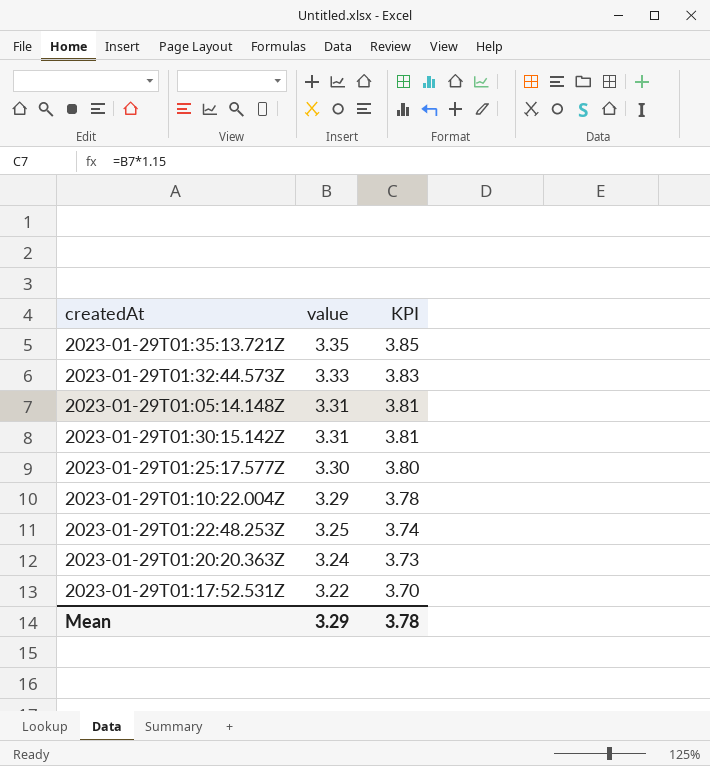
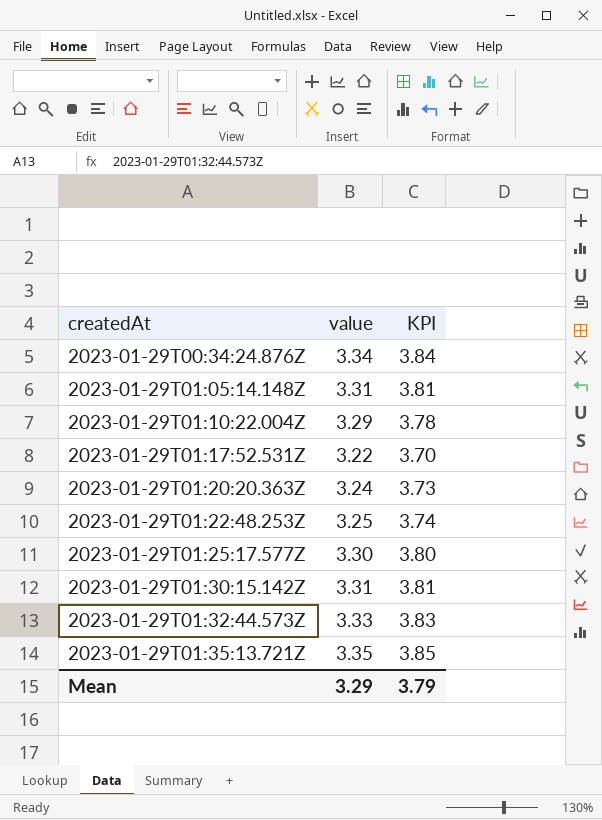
row order: value descending -> createdAt ascending
row 2023-01-29T00:34:24.876Z: none -> 3.34 | 3.84
Mean | KPI: 3.78 -> 3.79

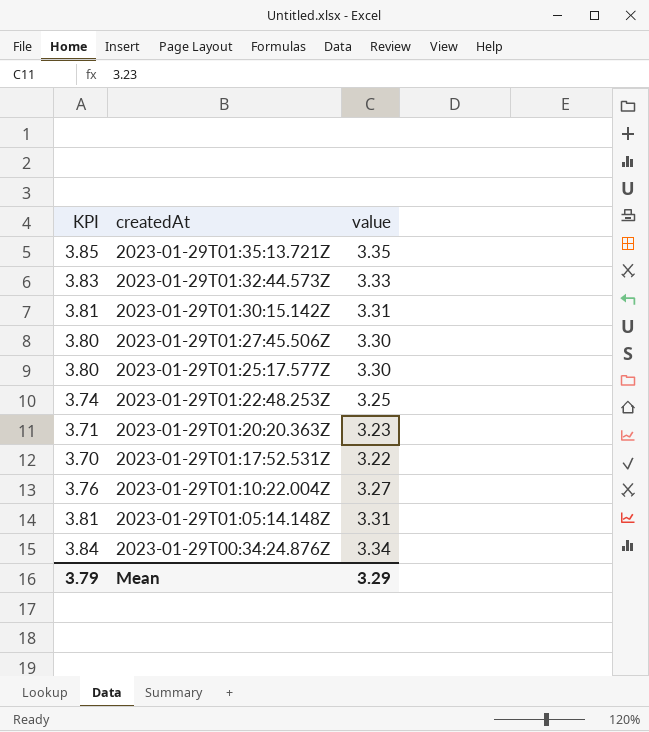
row order: createdAt ascending -> createdAt descending
column KPI | position: 3 -> 1
row 2023-01-29T01:27:45.506Z: none -> 3.80 | 3.30
2023-01-29T01:20:20.363Z | KPI: 3.73 -> 3.71
2023-01-29T01:20:20.363Z | value: 3.24 -> 3.23
2023-01-29T01:10:22.004Z | KPI: 3.78 -> 3.76
2023-01-29T01:10:22.004Z | value: 3.29 -> 3.27

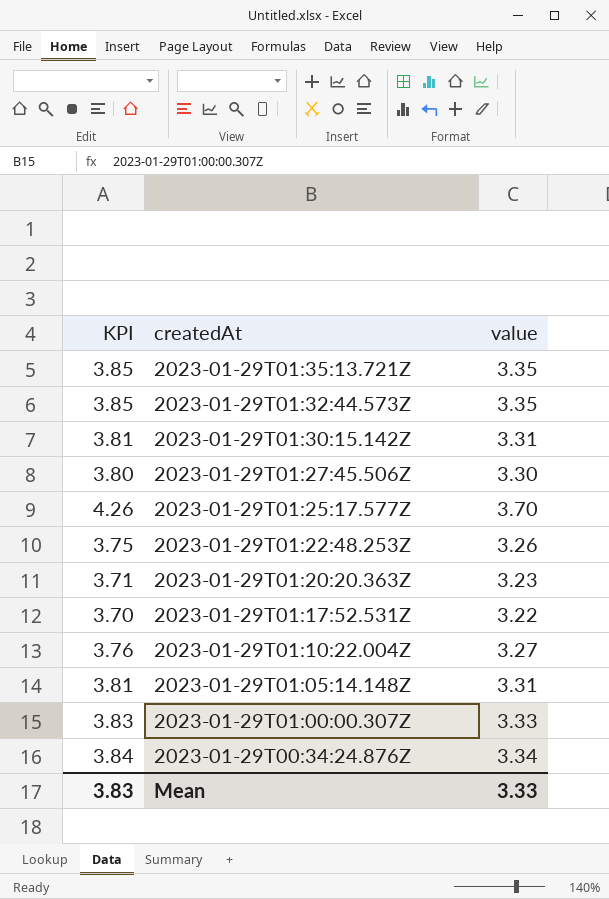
2023-01-29T01:32:44.573Z | KPI: 3.83 -> 3.85
2023-01-29T01:32:44.573Z | value: 3.33 -> 3.35
2023-01-29T01:25:17.577Z | KPI: 3.80 -> 4.26
2023-01-29T01:25:17.577Z | value: 3.30 -> 3.70
2023-01-29T01:22:48.253Z | KPI: 3.74 -> 3.75
2023-01-29T01:22:48.253Z | value: 3.25 -> 3.26
row 2023-01-29T01:00:00.307Z: none -> 3.83 | 3.33
Mean | KPI: 3.79 -> 3.83
Mean | value: 3.29 -> 3.33

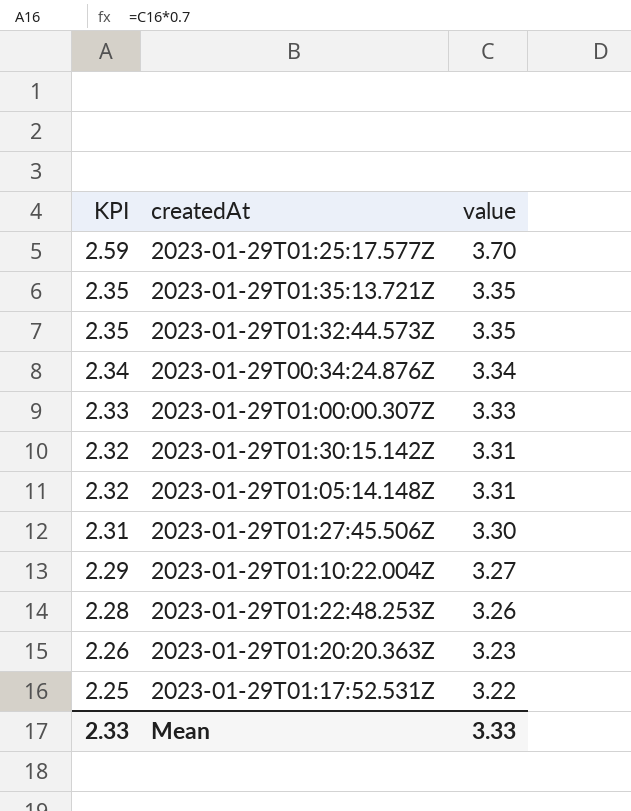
row order: createdAt descending -> KPI descending
column KPI | formula: [value] * 1.15 -> [value] * 0.7
Mean | KPI: 3.83 -> 2.33

